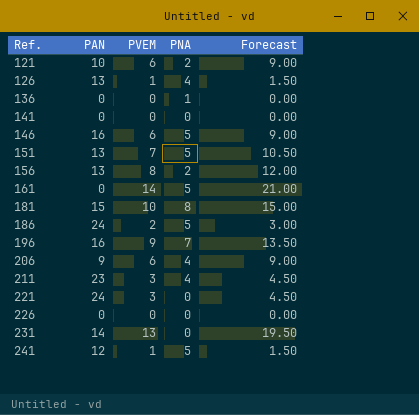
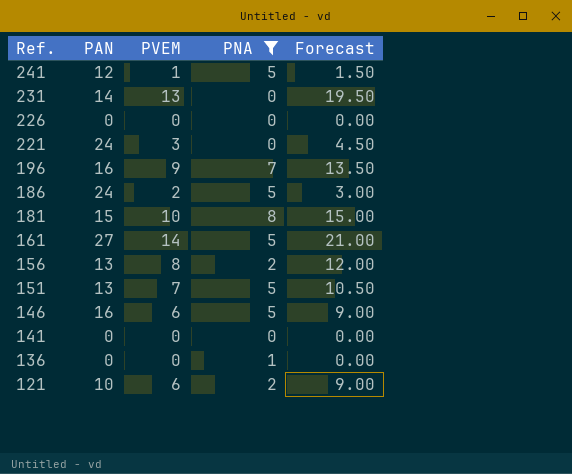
filter: none -> PNA != 4
row order: Ref. ascending -> Ref. descending
161 | PAN: 0 -> 27

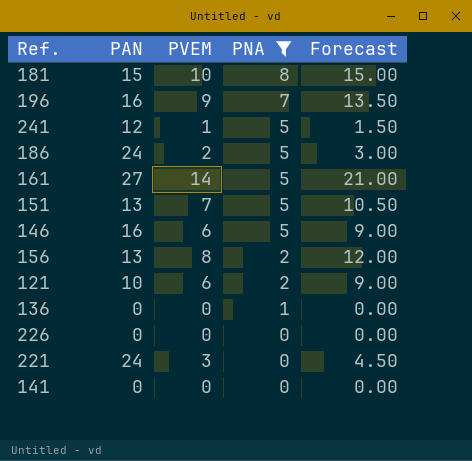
row order: Ref. descending -> PNA descending
row 231: 14 | 13 | 0 | 19.50 -> none

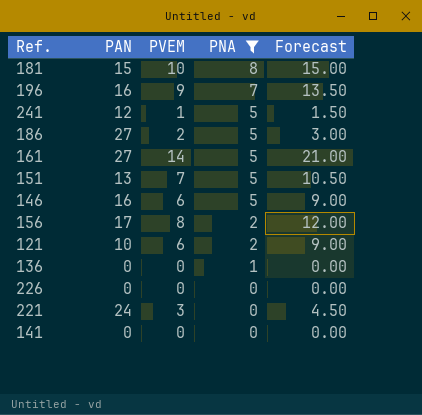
186 | PAN: 24 -> 27
156 | PAN: 13 -> 17

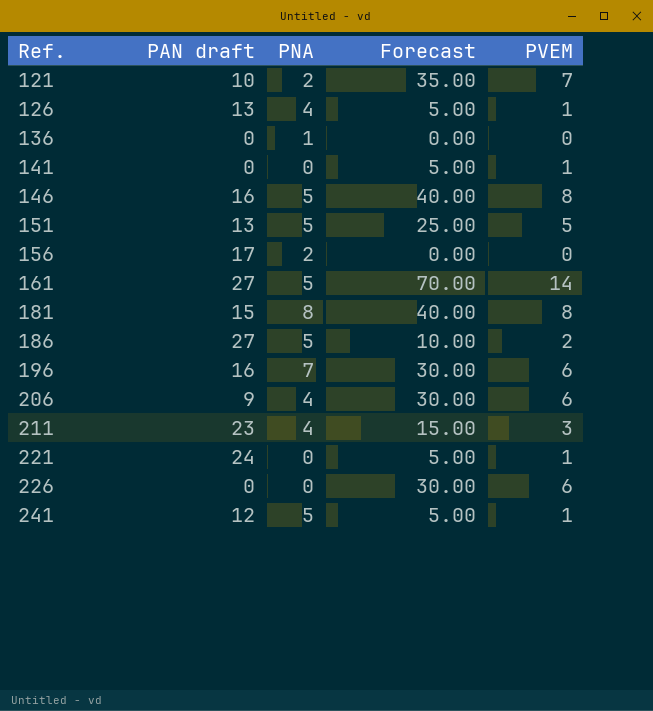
filter: PNA != 4 -> none
row order: PNA descending -> Ref. ascending
column name: PAN -> PAN draft
column Forecast | formula: [PVEM] * 1.5 -> [PVEM] * 5
column PVEM | position: 3 -> 5
121 | PVEM: 6 -> 7
141 | PVEM: 0 -> 1
146 | PVEM: 6 -> 8
151 | PVEM: 7 -> 5
156 | PVEM: 8 -> 0
181 | PVEM: 10 -> 8
196 | PVEM: 9 -> 6
221 | PVEM: 3 -> 1
226 | PVEM: 0 -> 6

